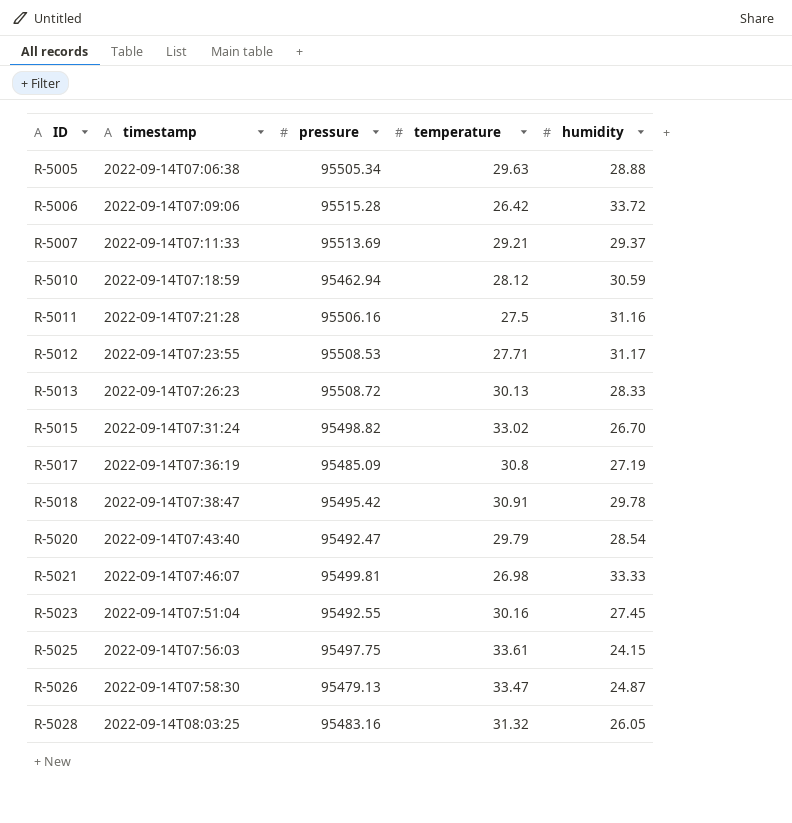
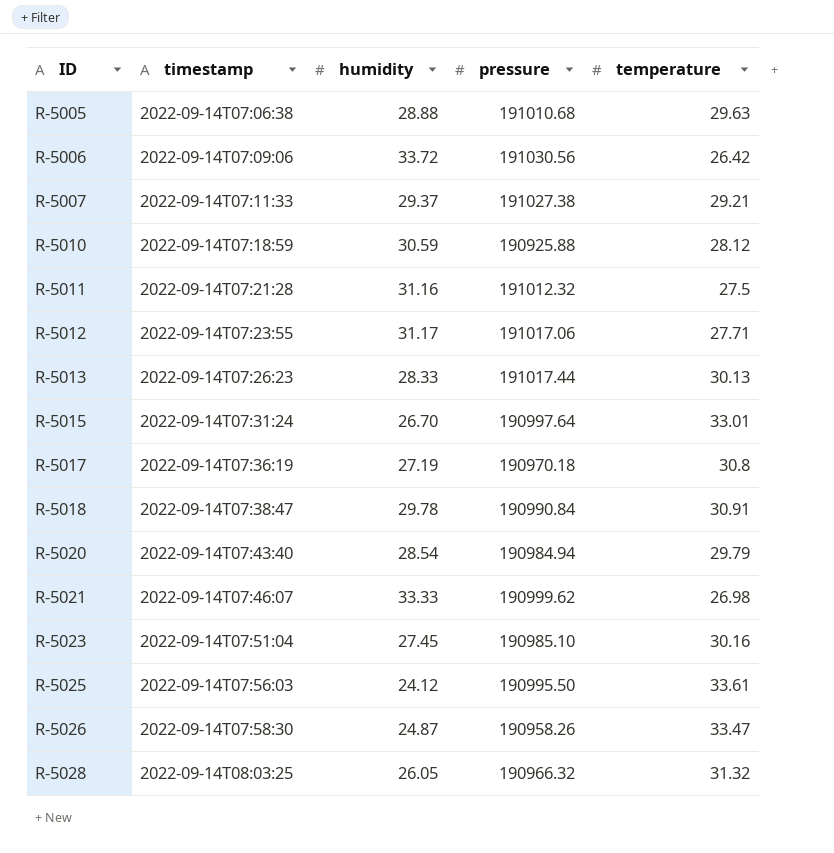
column humidity | position: 5 -> 3
R-5005 | pressure: 95505.34 -> 191010.68
R-5006 | pressure: 95515.28 -> 191030.56
R-5007 | pressure: 95513.69 -> 191027.38
R-5010 | pressure: 95462.94 -> 190925.88
R-5011 | pressure: 95506.16 -> 191012.32
R-5012 | pressure: 95508.53 -> 191017.06
R-5013 | pressure: 95508.72 -> 191017.44
R-5015 | pressure: 95498.82 -> 190997.64
R-5015 | temperature: 33.02 -> 33.01
R-5017 | pressure: 95485.09 -> 190970.18
R-5018 | pressure: 95495.42 -> 190990.84
R-5020 | pressure: 95492.47 -> 190984.94
R-5021 | pressure: 95499.81 -> 190999.62
R-5023 | pressure: 95492.55 -> 190985.10
R-5025 | humidity: 24.15 -> 24.12
R-5025 | pressure: 95497.75 -> 190995.50
R-5026 | pressure: 95479.13 -> 190958.26
R-5028 | pressure: 95483.16 -> 190966.32

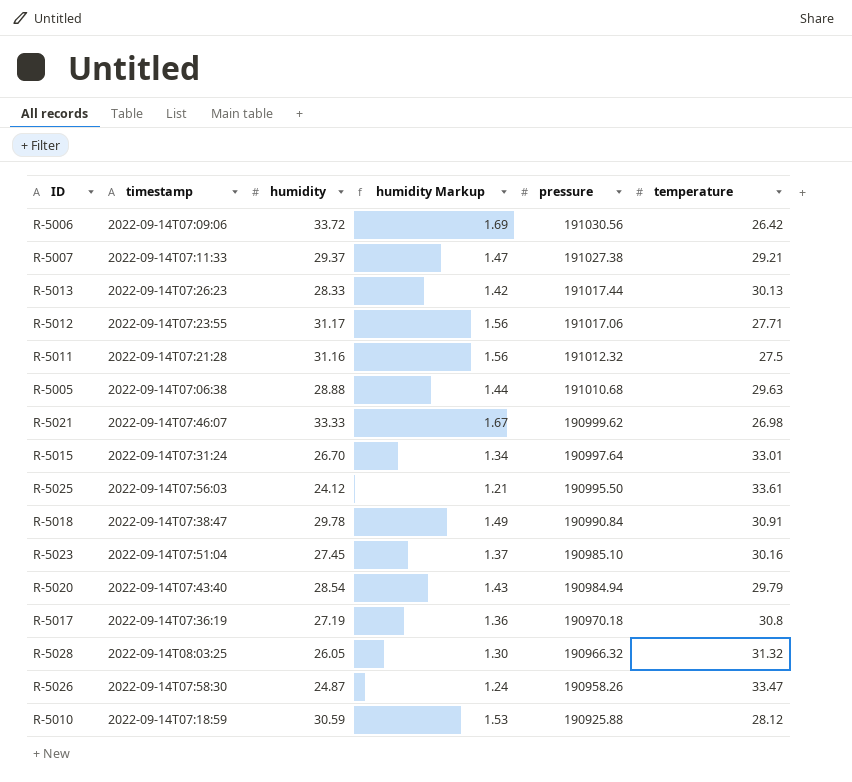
row order: ID ascending -> pressure descending
column humidity Markup | formula: none -> [humidity] * 0.05

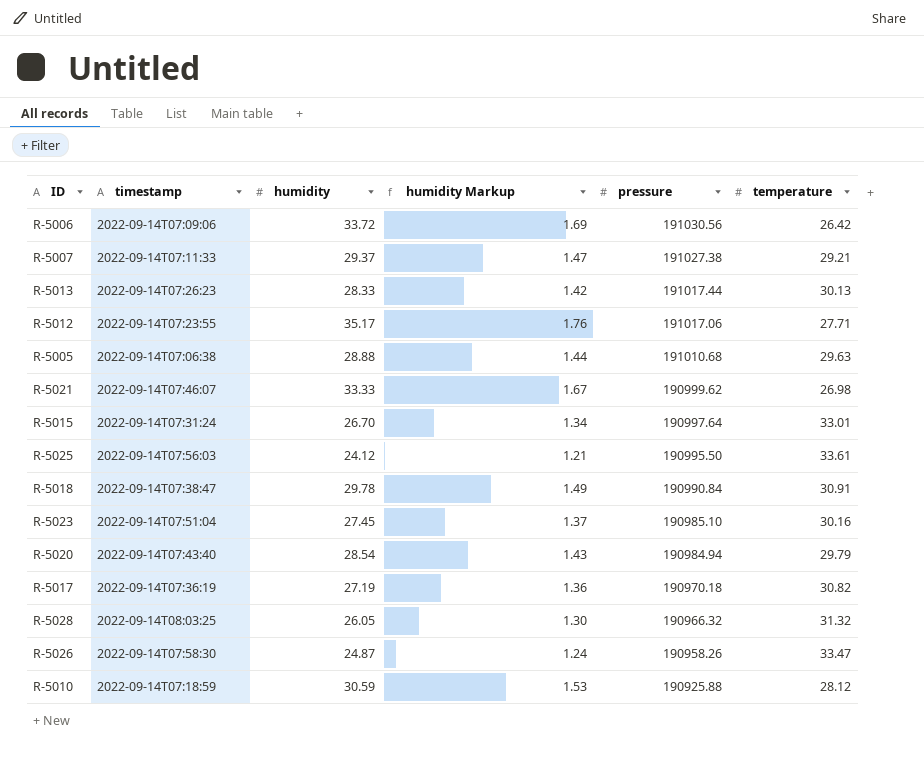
row R-5011: 2022-09-14T07:21:28 | 31.16 | 1.56 | 191012.32 | 27.5 -> none
R-5012 | humidity: 31.17 -> 35.17
R-5012 | humidity Markup: 1.56 -> 1.76
R-5017 | temperature: 30.8 -> 30.82

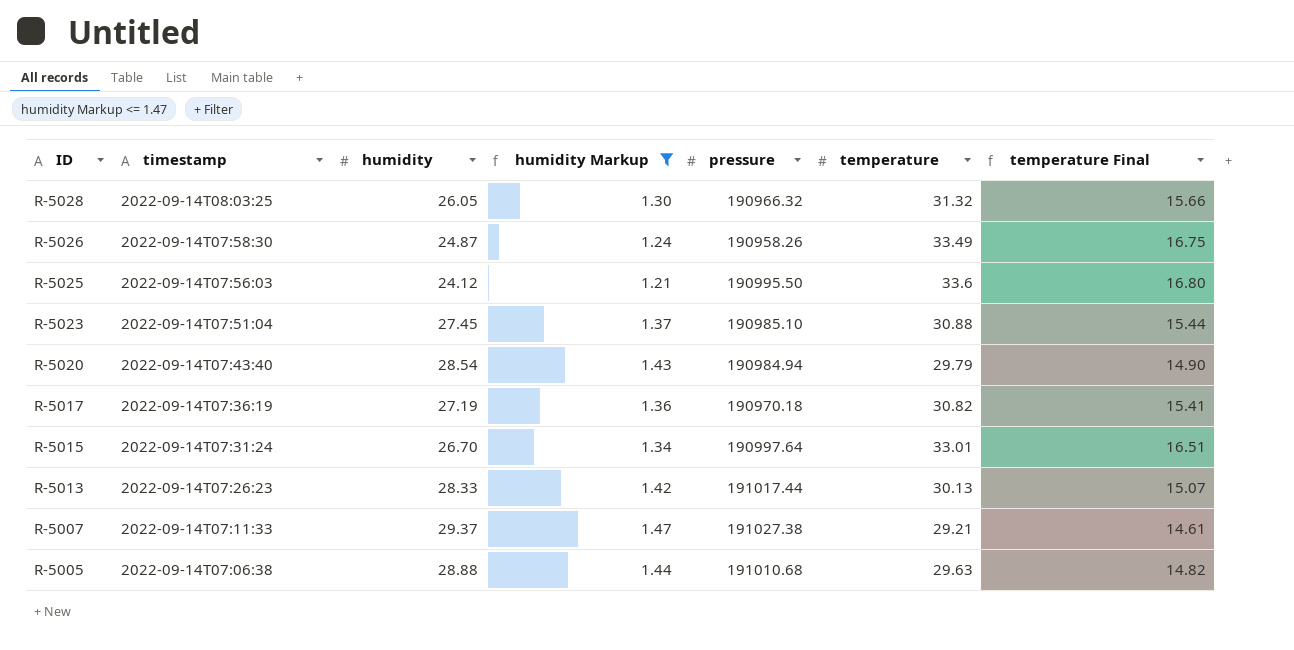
filter: none -> humidity Markup <= 1.47
row order: pressure descending -> ID descending
column temperature Final | formula: none -> [temperature] * 0.5
R-5026 | temperature: 33.47 -> 33.49
R-5025 | temperature: 33.61 -> 33.6
R-5023 | temperature: 30.16 -> 30.88

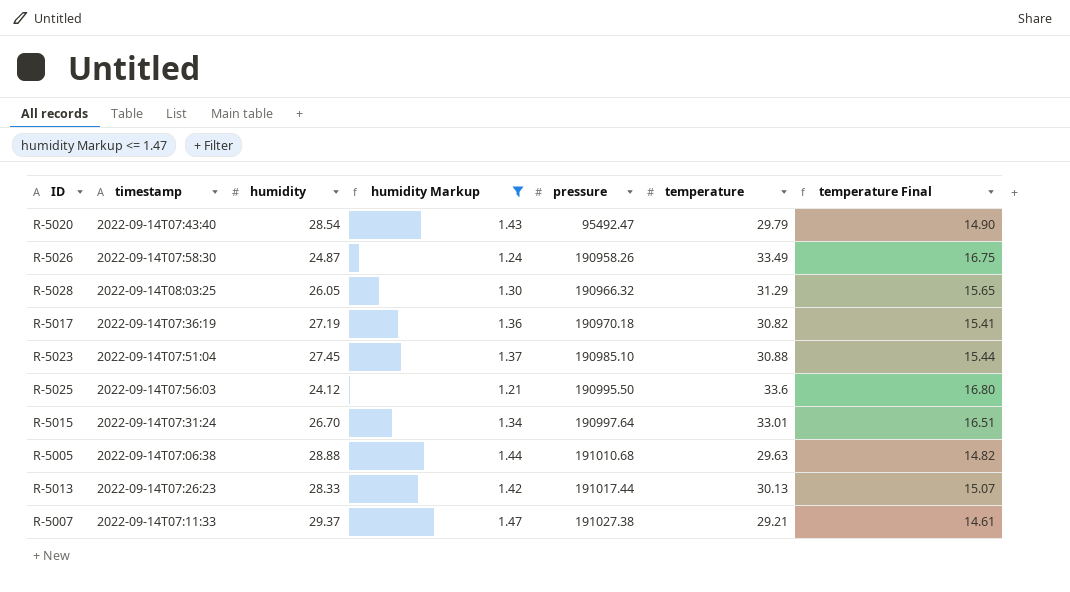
row order: ID descending -> pressure ascending
R-5020 | pressure: 190984.94 -> 95492.47
R-5028 | temperature: 31.32 -> 31.29
R-5028 | temperature Final: 15.66 -> 15.65

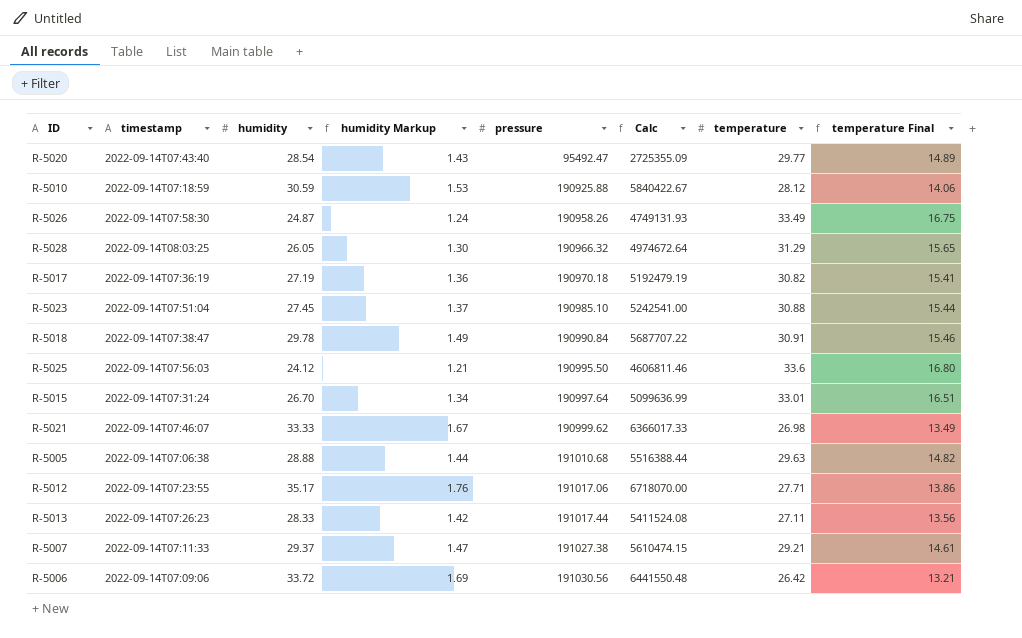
filter: humidity Markup <= 1.47 -> none
column Calc | formula: none -> [humidity] * [pressure]
R-5020 | temperature: 29.79 -> 29.77
R-5020 | temperature Final: 14.90 -> 14.89
R-5013 | temperature: 30.13 -> 27.11
R-5013 | temperature Final: 15.07 -> 13.56

